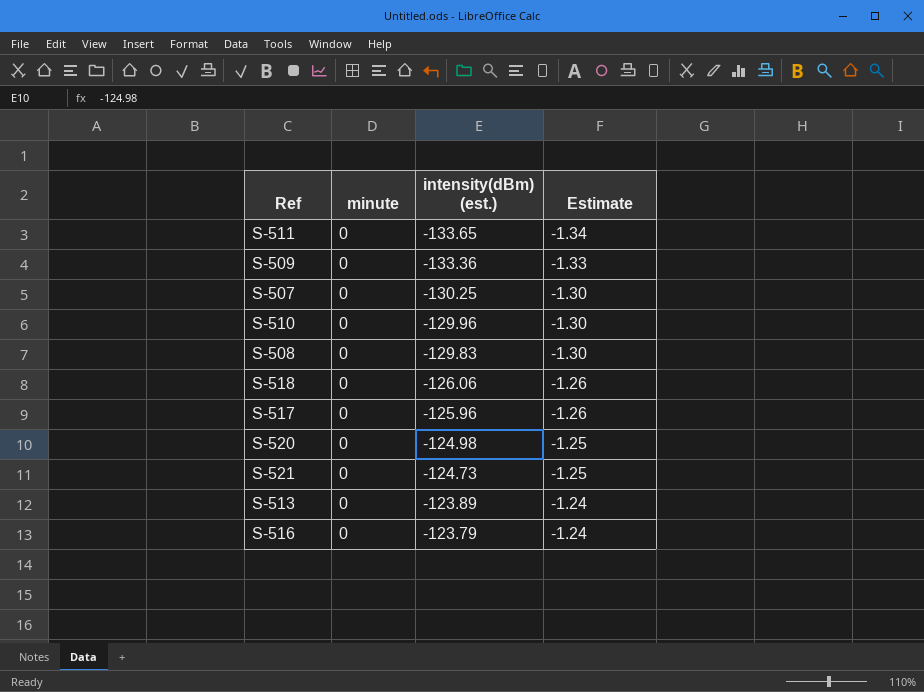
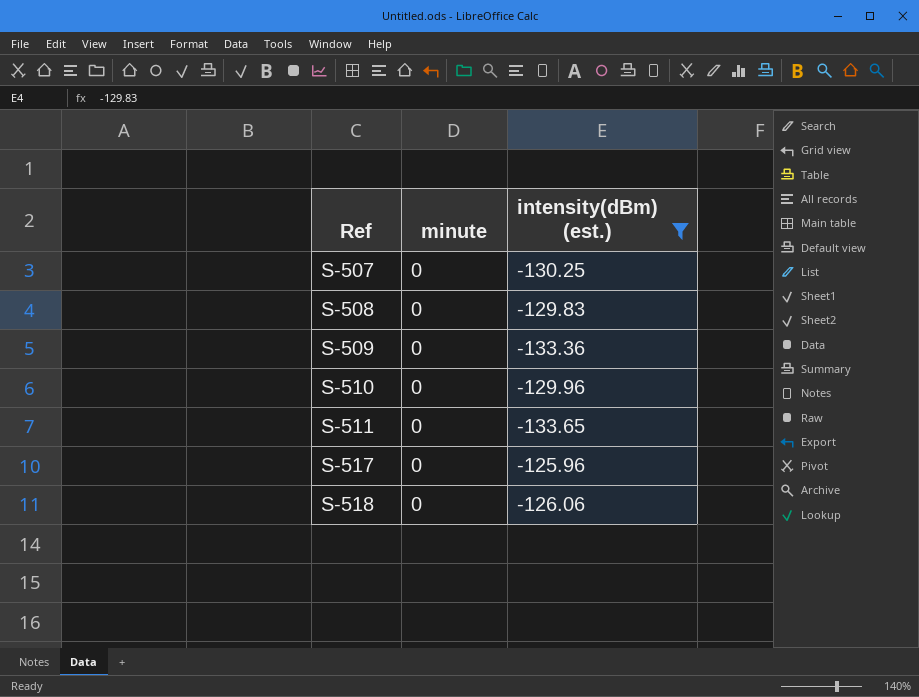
filter: none -> intensity(dBm) (est.) <= -125.96
row order: intensity(dBm) (est.) ascending -> Ref ascending
column Estimate | formula: [intensity(dBm) (est.)] * 0.01 -> none

